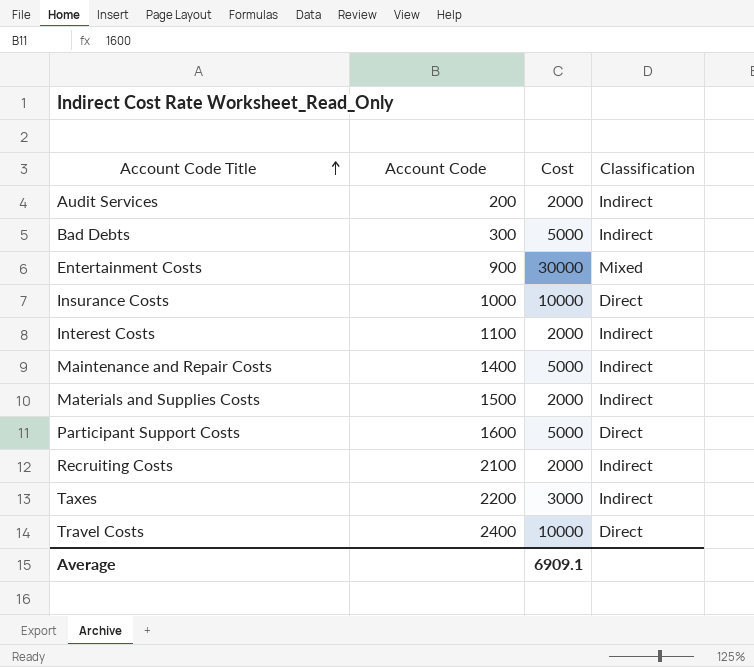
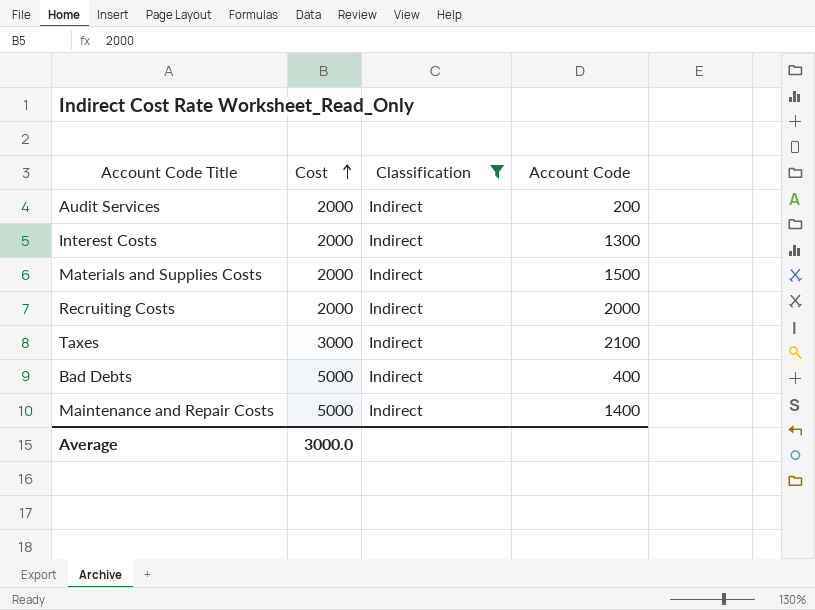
filter: none -> Classification = Indirect
row order: Account Code Title ascending -> Cost ascending
column Account Code | position: 2 -> 4
Interest Costs | Account Code: 1100 -> 1300
Recruiting Costs | Account Code: 2100 -> 2000
Taxes | Account Code: 2200 -> 2100
Bad Debts | Account Code: 300 -> 400
Average | Cost: 6909.1 -> 3000.0

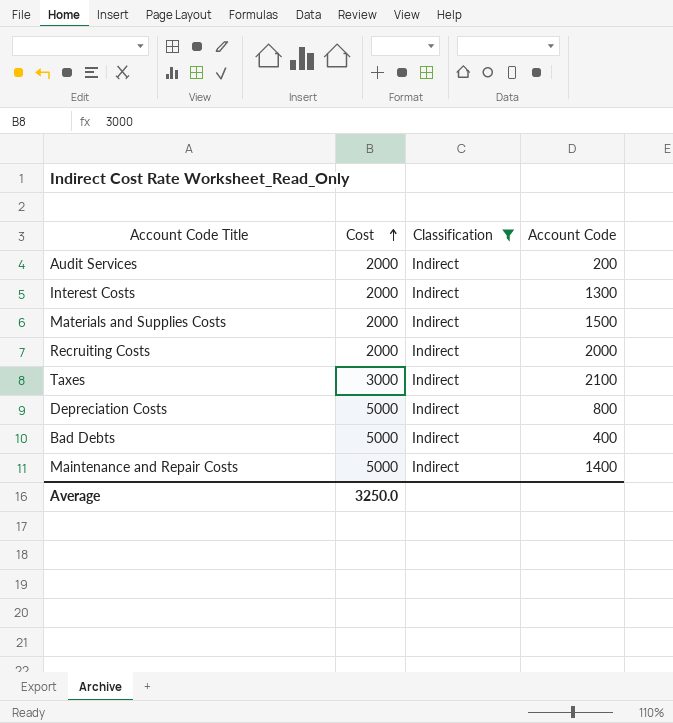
row Depreciation Costs: none -> 5000 | Indirect | 800
Average | Cost: 3000.0 -> 3250.0

